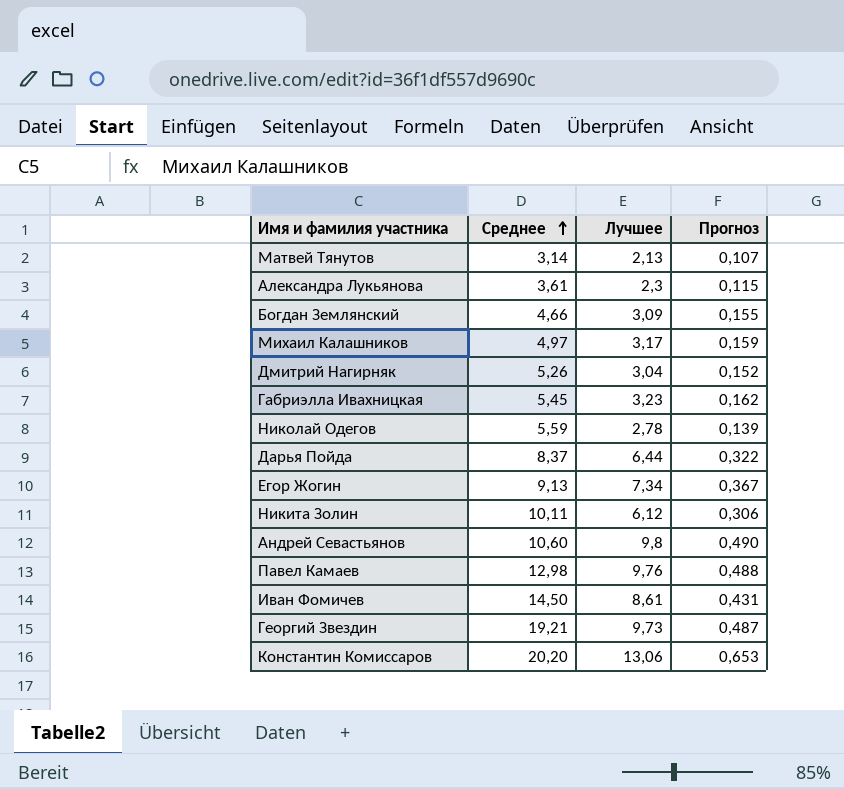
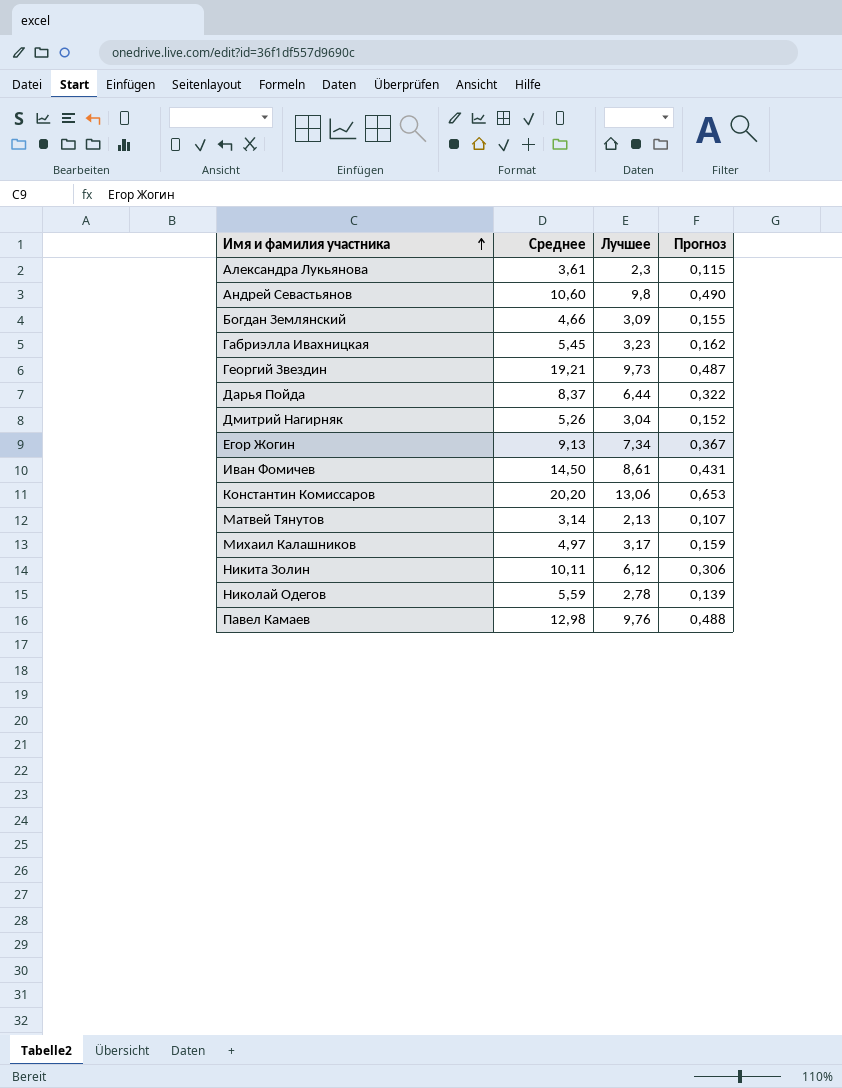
row order: Среднее ascending -> Имя и фамилия участника ascending

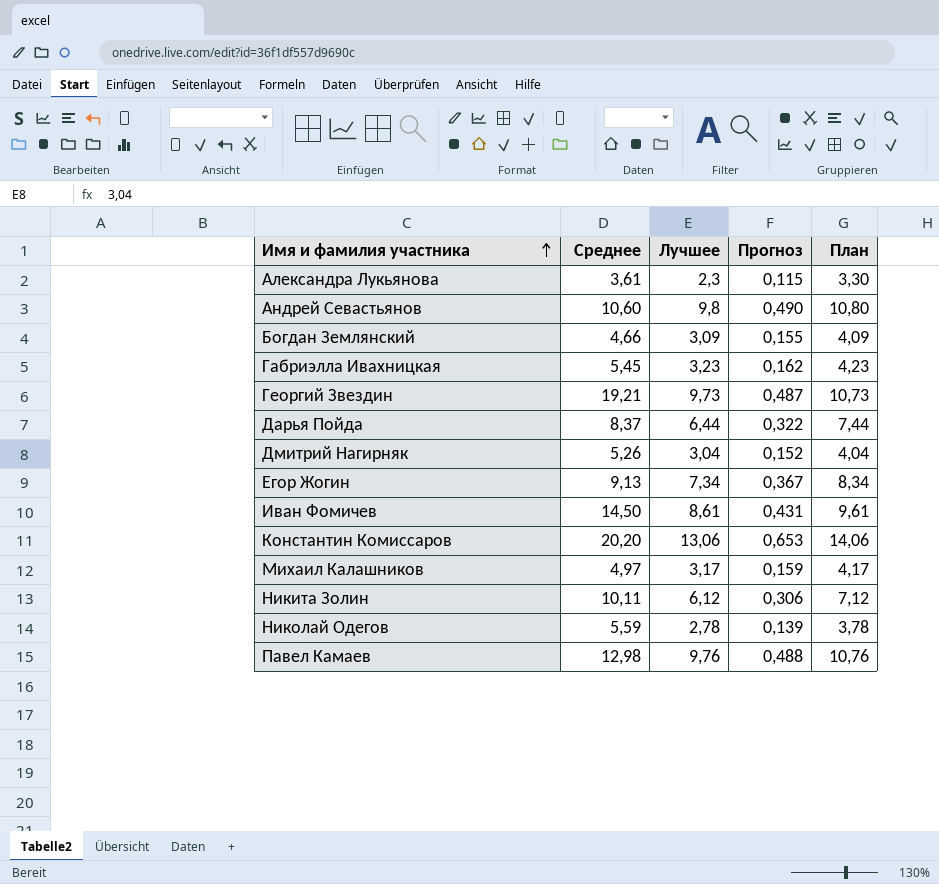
column План | formula: none -> [Лучшее] + 1
row Матвей Тянутов: 3,14 | 2,13 | 0,107 -> none

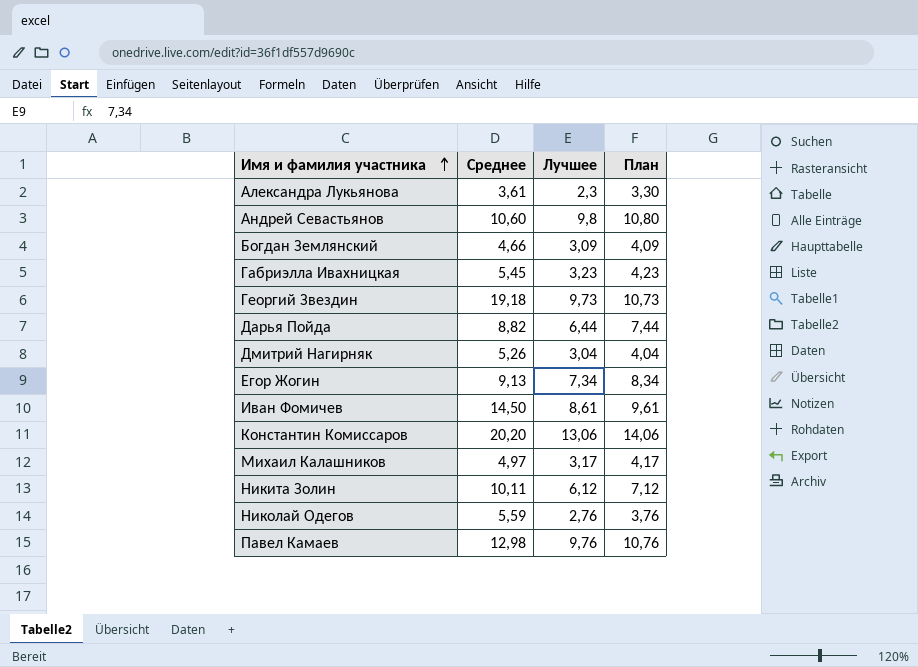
column Прогноз | formula: [Лучшее] * 0,05 -> none
Георгий Звездин | Среднее: 19,21 -> 19,18
Дарья Пойда | Среднее: 8,37 -> 8,82
Николай Одегов | Лучшее: 2,78 -> 2,76
Николай Одегов | План: 3,78 -> 3,76

